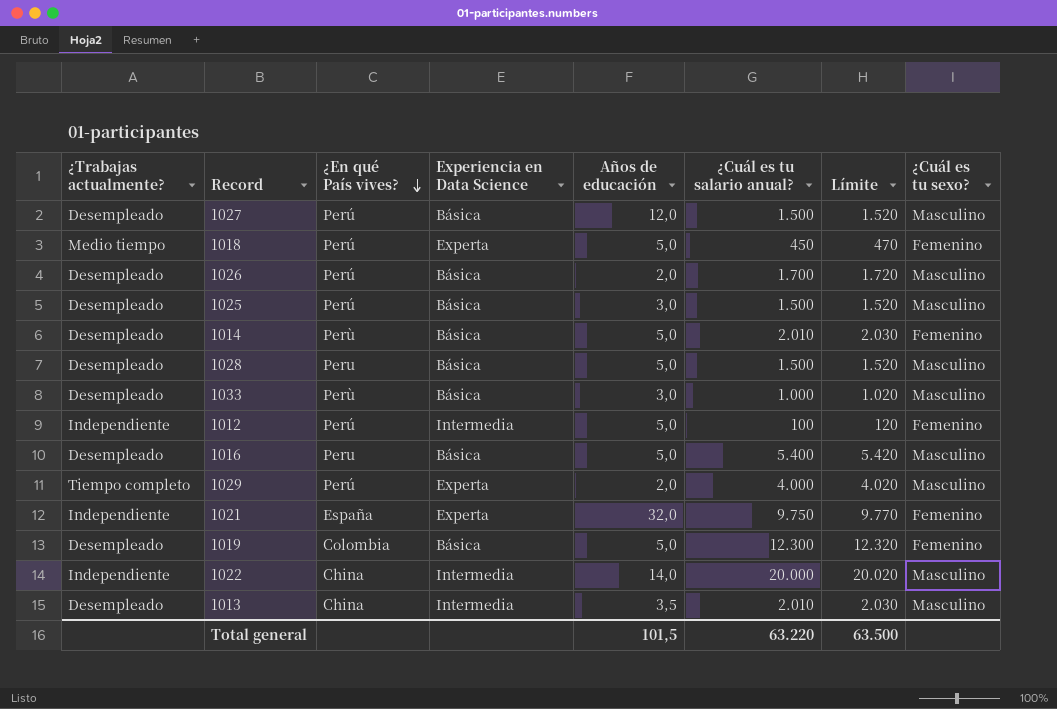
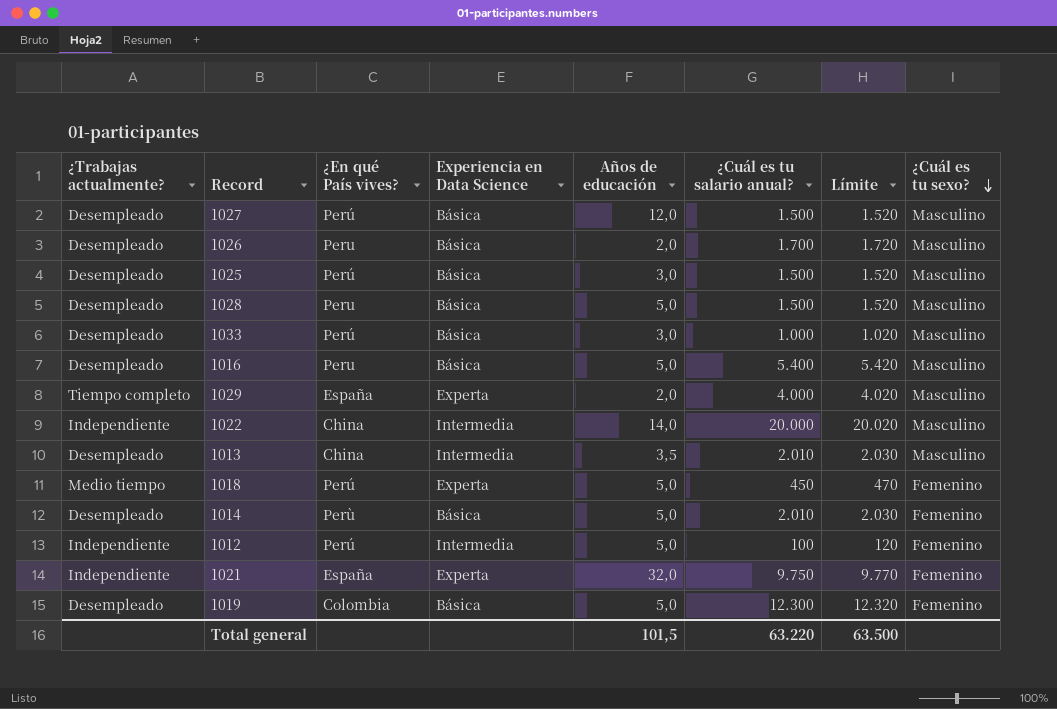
row order: ¿En qué País vives? descending -> ¿Cuál es tu sexo? descending
1026 | ¿En qué País vives?: Perú -> Peru
1033 | ¿En qué País vives?: Perù -> Perú
1029 | ¿En qué País vives?: Perú -> España

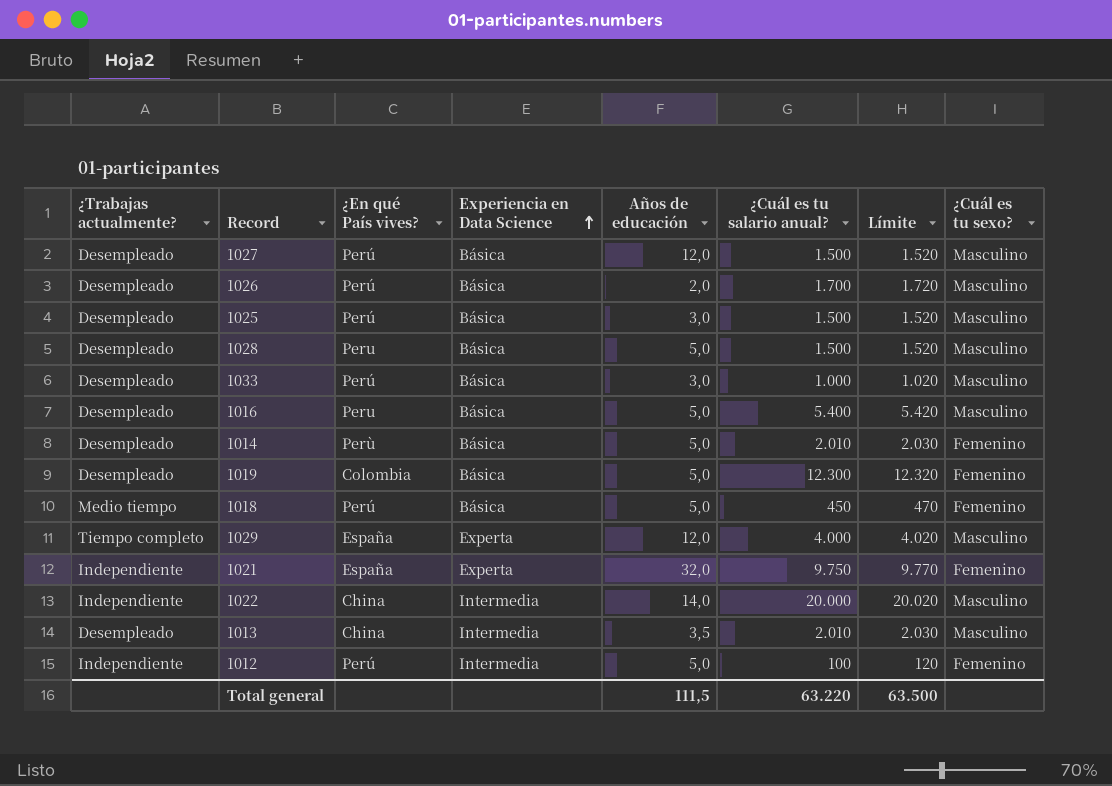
row order: ¿Cuál es tu sexo? descending -> Experiencia en Data Science ascending
1026 | ¿En qué País vives?: Peru -> Perú
1018 | Experiencia en Data Science: Experta -> Básica
1029 | Años de educación: 2,0 -> 12,0
Total general | Años de educación: 101,5 -> 111,5

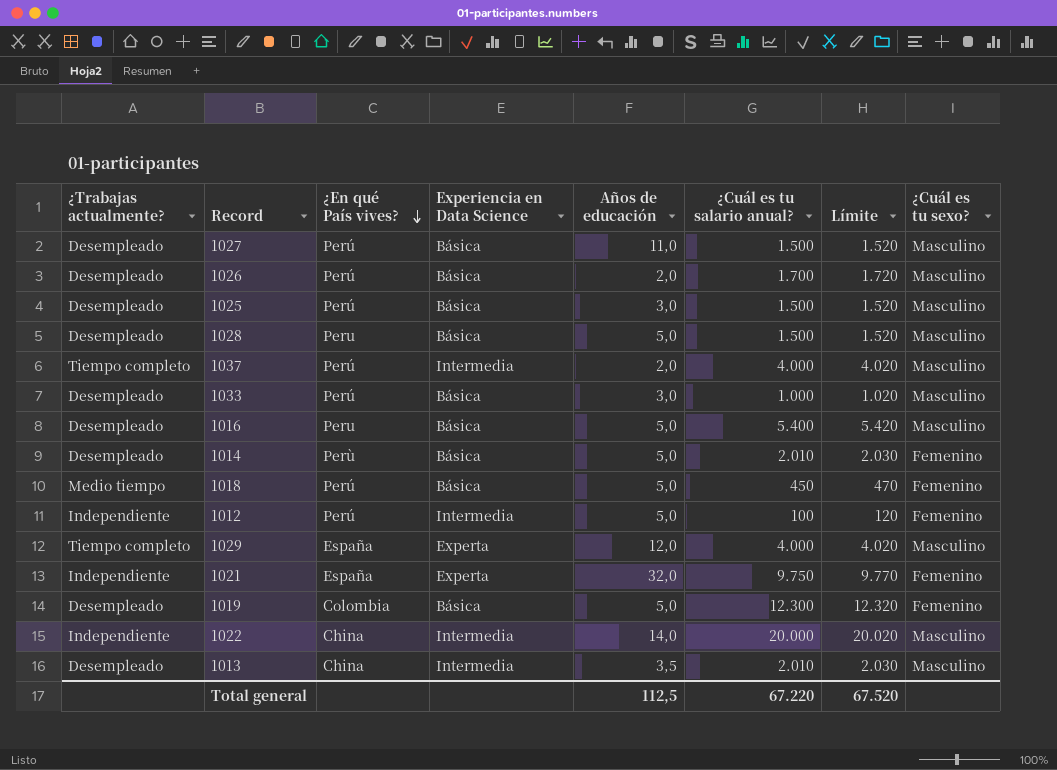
row order: Experiencia en Data Science ascending -> ¿En qué País vives? descending
1027 | Años de educación: 12,0 -> 11,0
row 1037: none -> Tiempo completo | Perú | Intermedia | 2,0 | 4.000 | 4.020 | Masculino
Total general | Años de educación: 111,5 -> 112,5
Total general | ¿Cuál es tu salario anual?: 63.220 -> 67.220
Total general | Límite: 63.500 -> 67.520

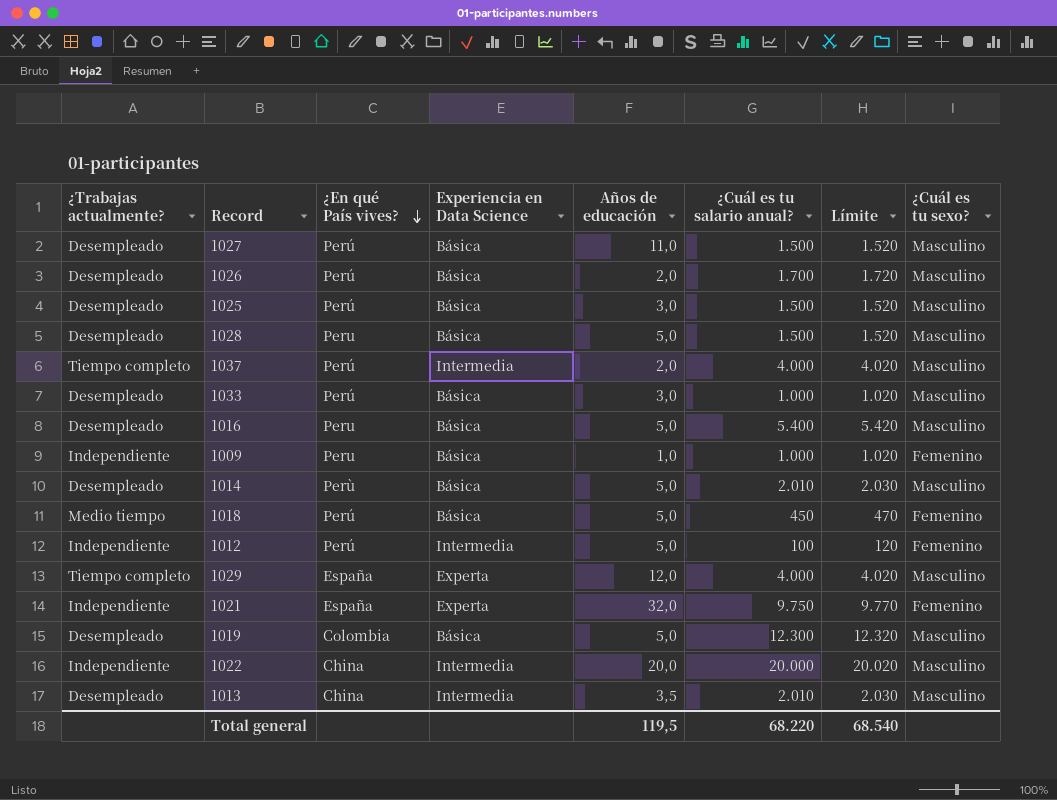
row 1009: none -> Independiente | Peru | Básica | 1,0 | 1.000 | 1.020 | Femenino
1014 | ¿Cuál es tu sexo?: Femenino -> Masculino
1019 | ¿Cuál es tu sexo?: Femenino -> Masculino
1022 | Años de educación: 14,0 -> 20,0
Total general | Años de educación: 112,5 -> 119,5
Total general | ¿Cuál es tu salario anual?: 67.220 -> 68.220
Total general | Límite: 67.520 -> 68.540

